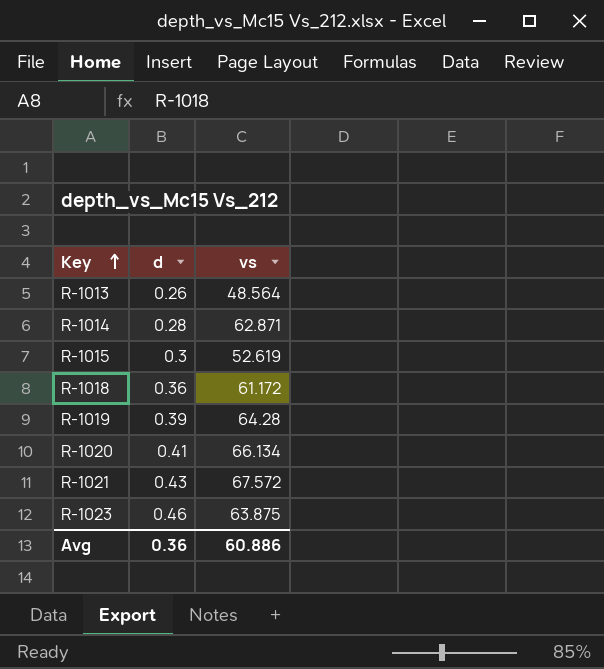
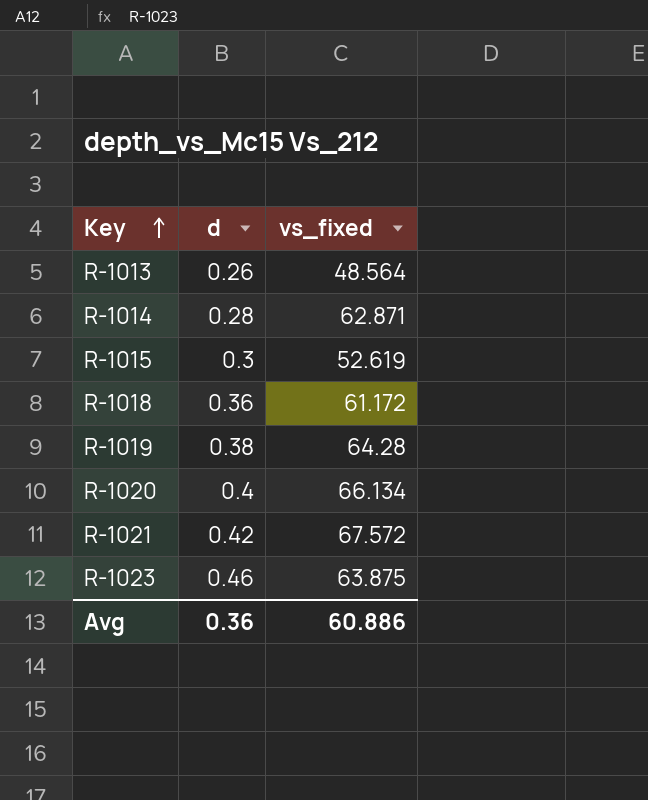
column name: vs -> vs_fixed
R-1019 | d: 0.39 -> 0.38
R-1020 | d: 0.41 -> 0.4
R-1021 | d: 0.43 -> 0.42

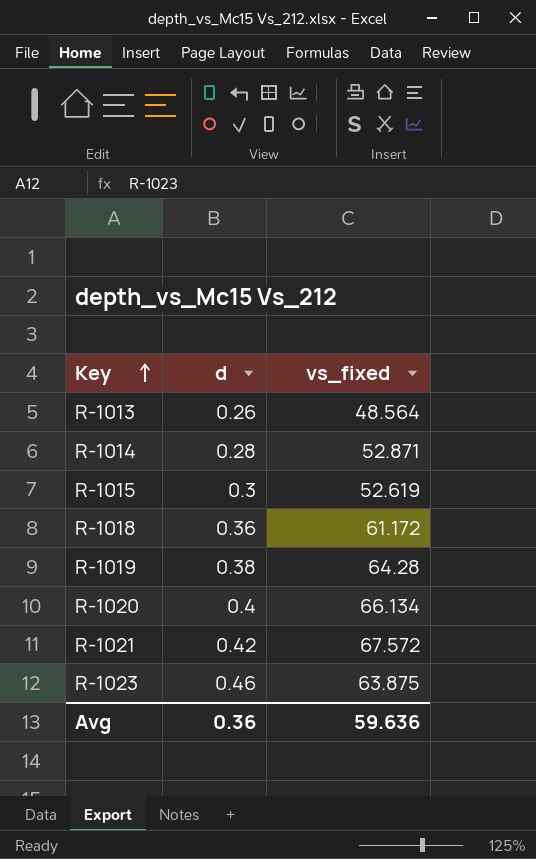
R-1014 | vs_fixed: 62.871 -> 52.871
Avg | vs_fixed: 60.886 -> 59.636

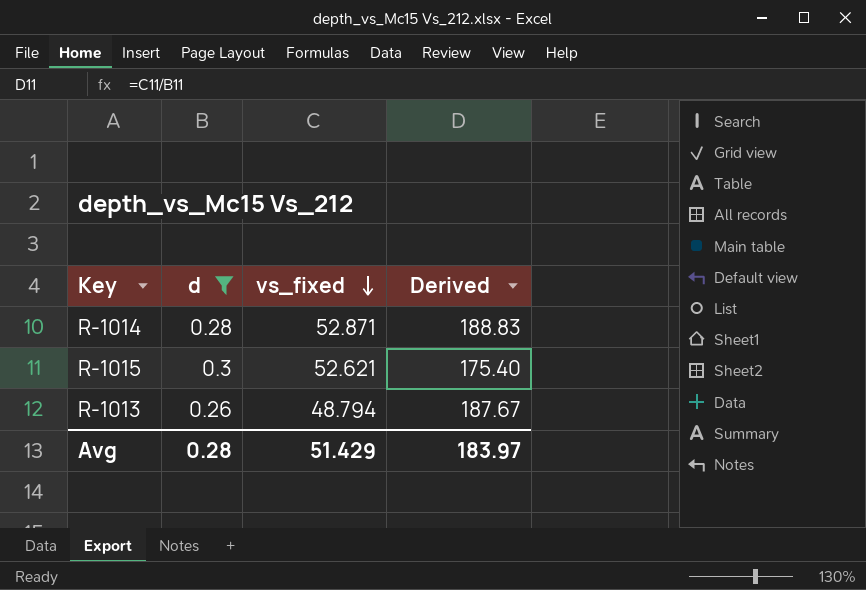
filter: none -> d <= 0.3
row order: Key ascending -> vs_fixed descending
column Derived | formula: none -> [vs_fixed] / [d]
R-1015 | vs_fixed: 52.619 -> 52.621
R-1013 | vs_fixed: 48.564 -> 48.794
Avg | d: 0.36 -> 0.28
Avg | vs_fixed: 59.636 -> 51.429

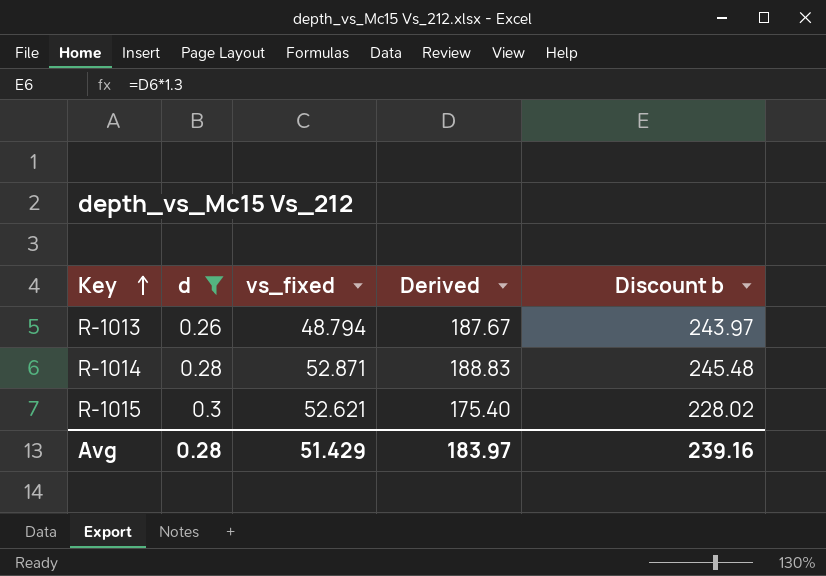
row order: vs_fixed descending -> Key ascending
column Discount b | formula: none -> [Derived] * 1.3

